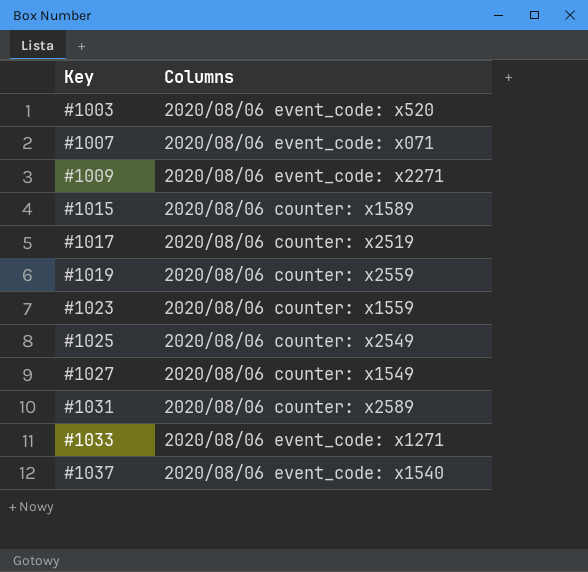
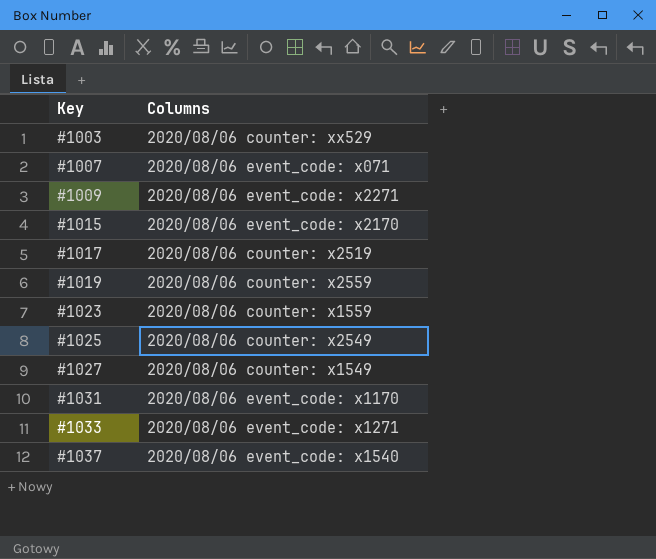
#1003 | Columns: 2020/08/06 event_code: x520 -> 2020/08/06 counter: xx529
#1015 | Columns: 2020/08/06 counter: x1589 -> 2020/08/06 event_code: x2170
#1031 | Columns: 2020/08/06 counter: x2589 -> 2020/08/06 event_code: x1170

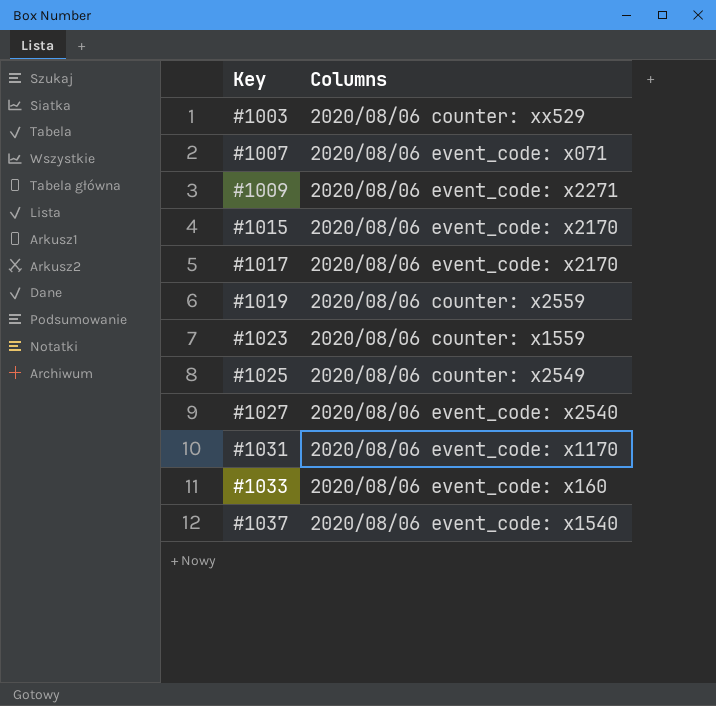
#1017 | Columns: 2020/08/06 counter: x2519 -> 2020/08/06 event_code: x2170
#1027 | Columns: 2020/08/06 counter: x1549 -> 2020/08/06 event_code: x2540
#1033 | Columns: 2020/08/06 event_code: x1271 -> 2020/08/06 event_code: x160

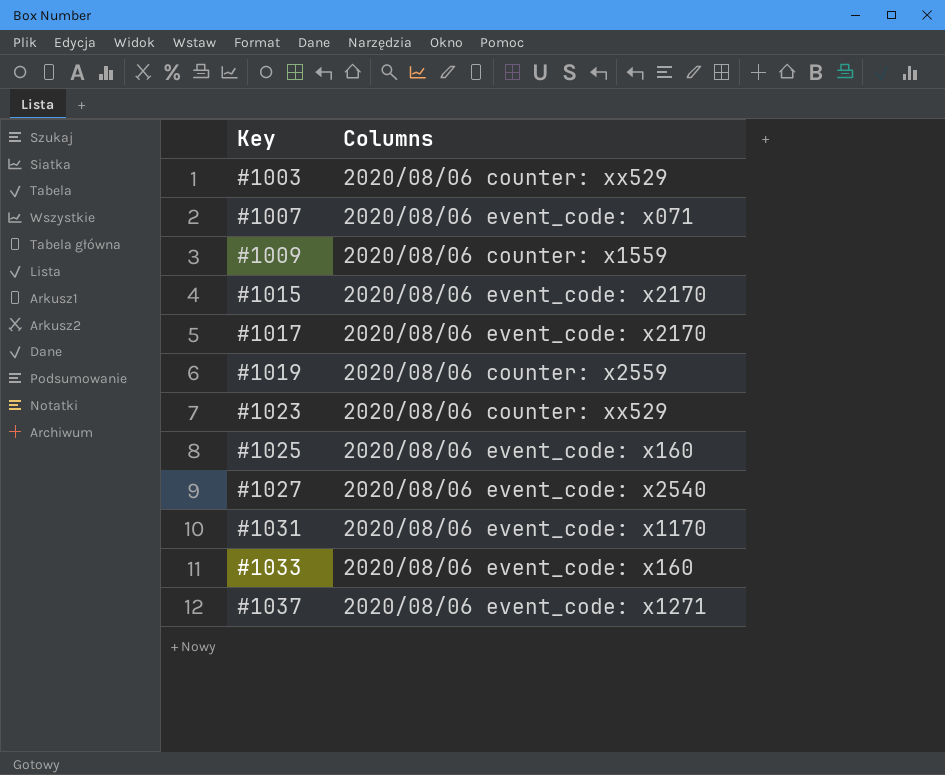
#1009 | Columns: 2020/08/06 event_code: x2271 -> 2020/08/06 counter: x1559
#1023 | Columns: 2020/08/06 counter: x1559 -> 2020/08/06 counter: xx529
#1025 | Columns: 2020/08/06 counter: x2549 -> 2020/08/06 event_code: x160
#1037 | Columns: 2020/08/06 event_code: x1540 -> 2020/08/06 event_code: x1271

